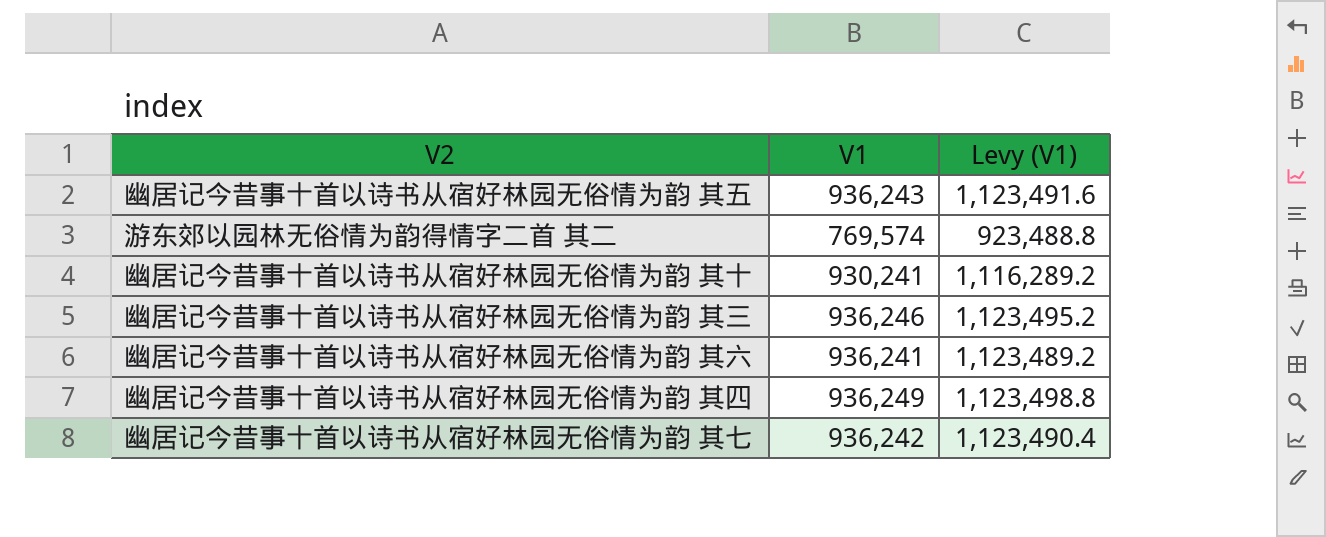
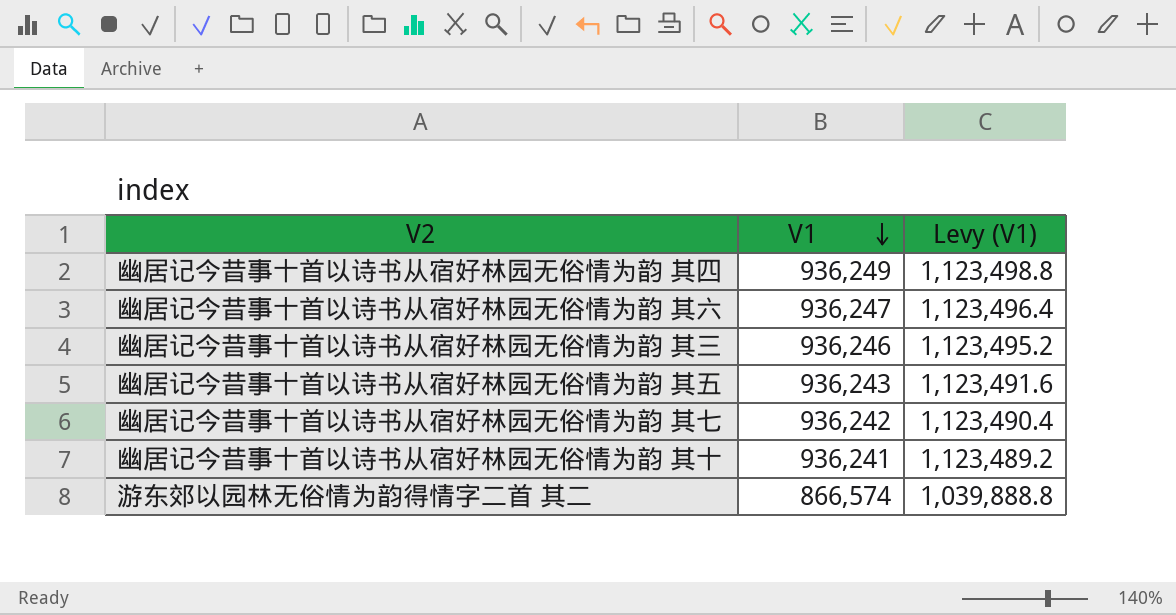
row order: none -> V1 descending
幽居记今昔事十首以诗书从宿好林园无俗情为韵 其六 | V1: 936,241 -> 936,247
幽居记今昔事十首以诗书从宿好林园无俗情为韵 其六 | Levy (V1): 1,123,489.2 -> 1,123,496.4
幽居记今昔事十首以诗书从宿好林园无俗情为韵 其十 | V1: 930,241 -> 936,241
幽居记今昔事十首以诗书从宿好林园无俗情为韵 其十 | Levy (V1): 1,116,289.2 -> 1,123,489.2
游东郊以园林无俗情为韵得情字二首 其二 | V1: 769,574 -> 866,574
游东郊以园林无俗情为韵得情字二首 其二 | Levy (V1): 923,488.8 -> 1,039,888.8

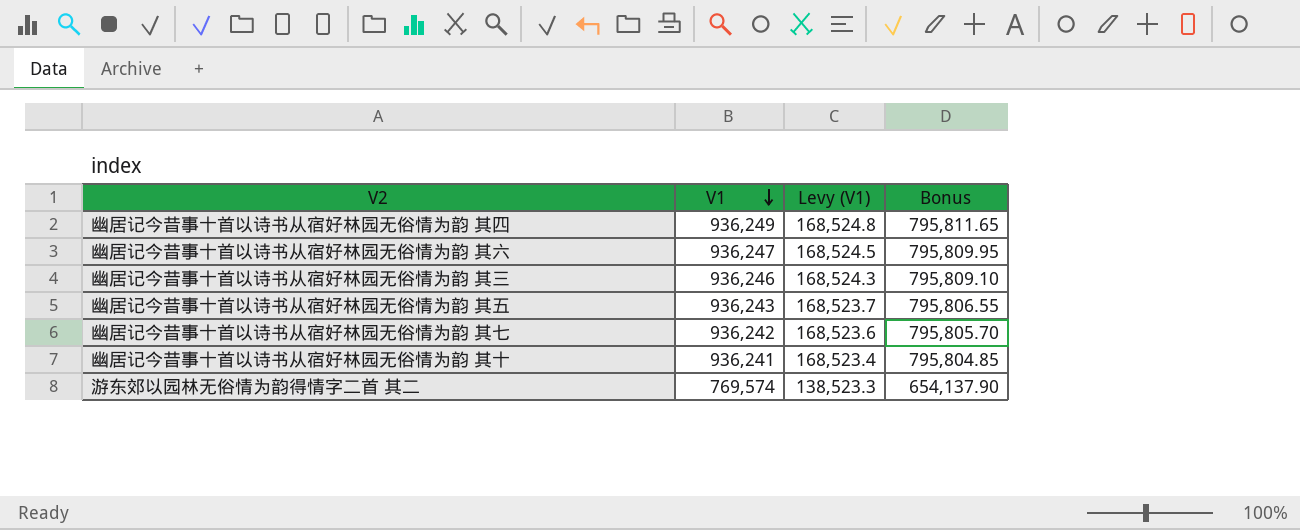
column Levy (V1) | formula: [V1] * 1.2 -> [V1] * 0.18
column Bonus | formula: none -> [V1] * 0.85
游东郊以园林无俗情为韵得情字二首 其二 | V1: 866,574 -> 769,574

